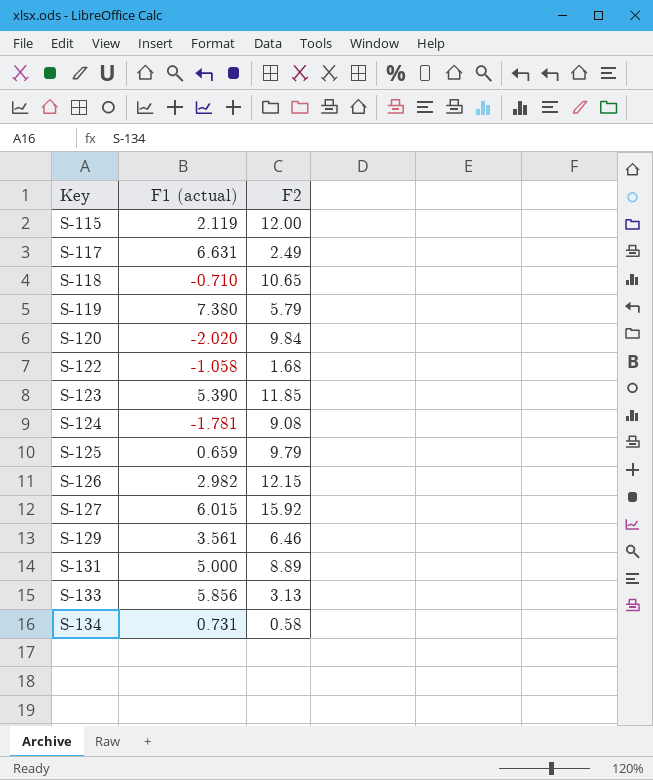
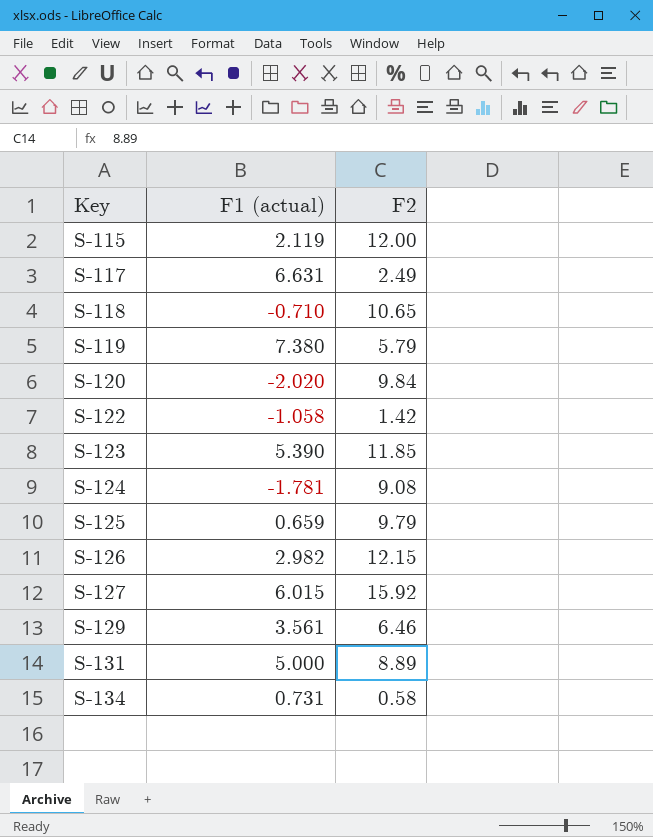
row S-133: 5.856 | 3.13 -> none
S-122 | F2: 1.68 -> 1.42

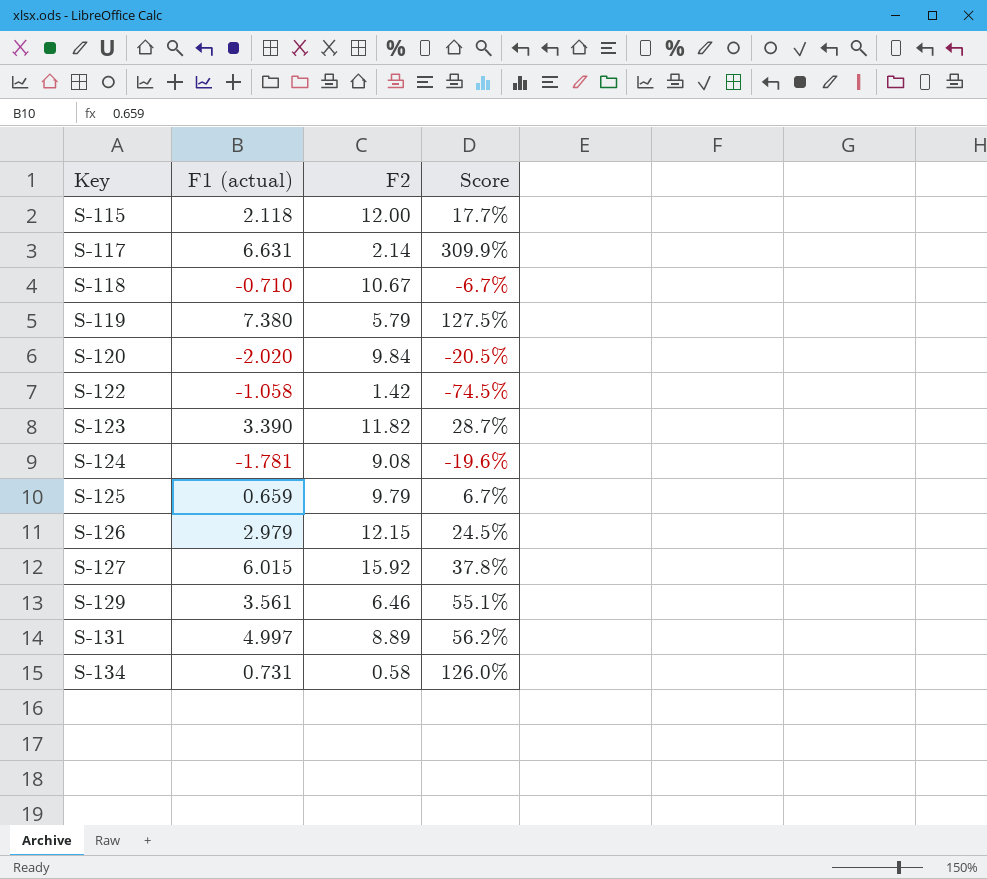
column Score | formula: none -> [F1 (actual)] / [F2]
S-115 | F1 (actual): 2.119 -> 2.118
S-117 | F2: 2.49 -> 2.14
S-118 | F2: 10.65 -> 10.67
S-123 | F1 (actual): 5.390 -> 3.390
S-123 | F2: 11.85 -> 11.82
S-126 | F1 (actual): 2.982 -> 2.979
S-131 | F1 (actual): 5.000 -> 4.997

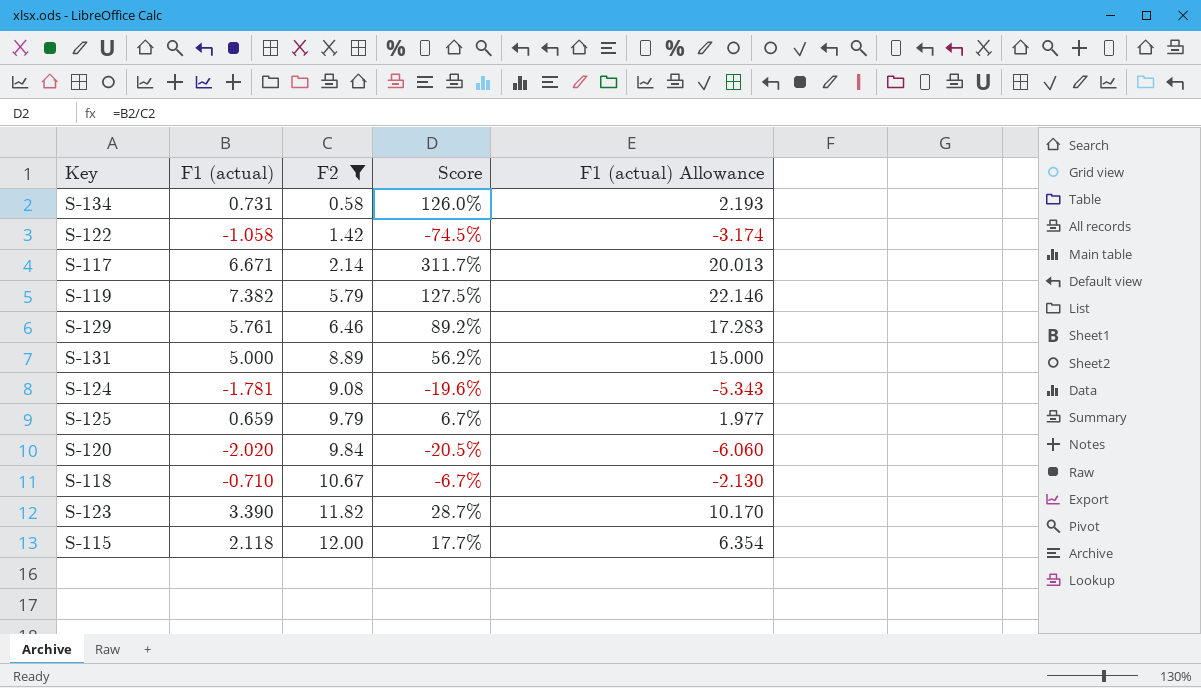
filter: none -> F2 <= 12.00
row order: Key ascending -> F2 ascending
column F1 (actual) Allowance | formula: none -> [F1 (actual)] * 3
S-117 | F1 (actual): 6.631 -> 6.671
S-117 | Score: 309.9% -> 311.7%
S-119 | F1 (actual): 7.380 -> 7.382
S-129 | F1 (actual): 3.561 -> 5.761
S-129 | Score: 55.1% -> 89.2%
S-131 | F1 (actual): 4.997 -> 5.000

